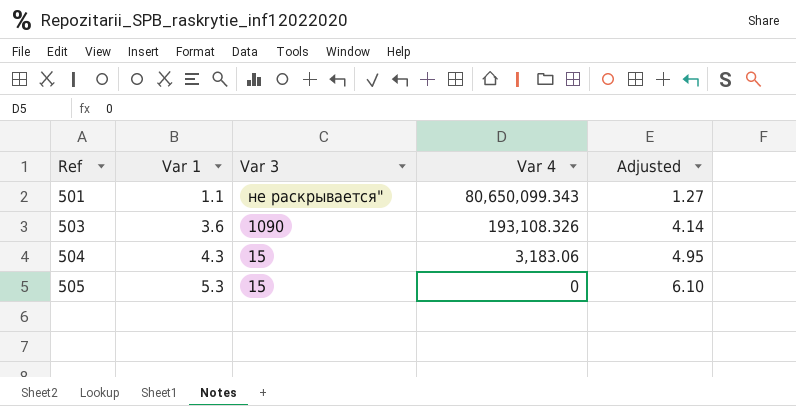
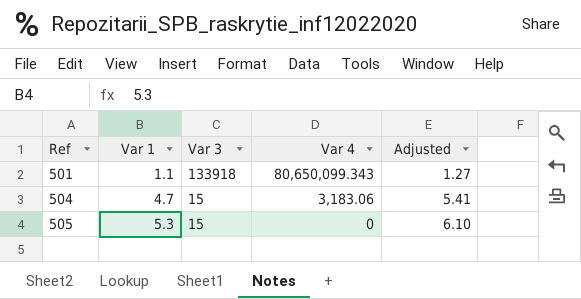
row 503: 3.6 | 1090 | 193,108.326 | 4.14 -> none
501 | Var 3: не раскрывается" -> 133918
504 | Var 1: 4.3 -> 4.7
504 | Adjusted: 4.95 -> 5.41

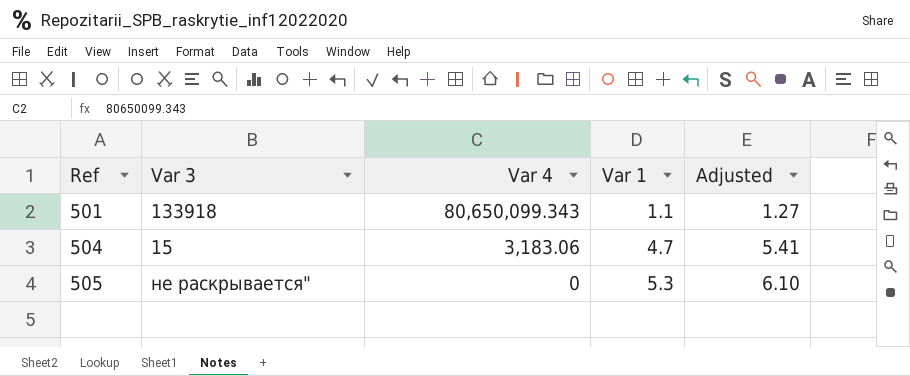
column Var 1 | position: 2 -> 4
505 | Var 3: 15 -> не раскрывается"

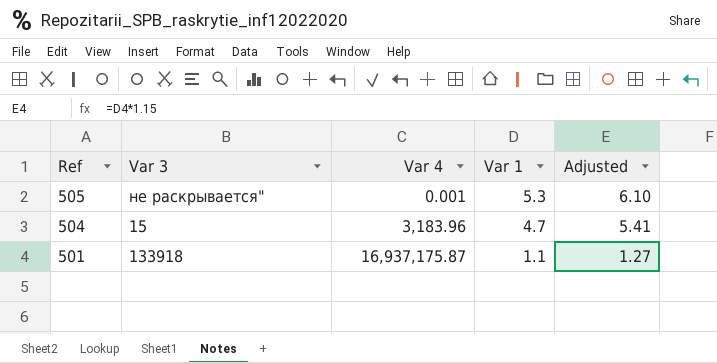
row order: Ref ascending -> Ref descending
505 | Var 4: 0 -> 0.001
504 | Var 4: 3,183.06 -> 3,183.96
501 | Var 4: 80,650,099.343 -> 16,937,175.87

